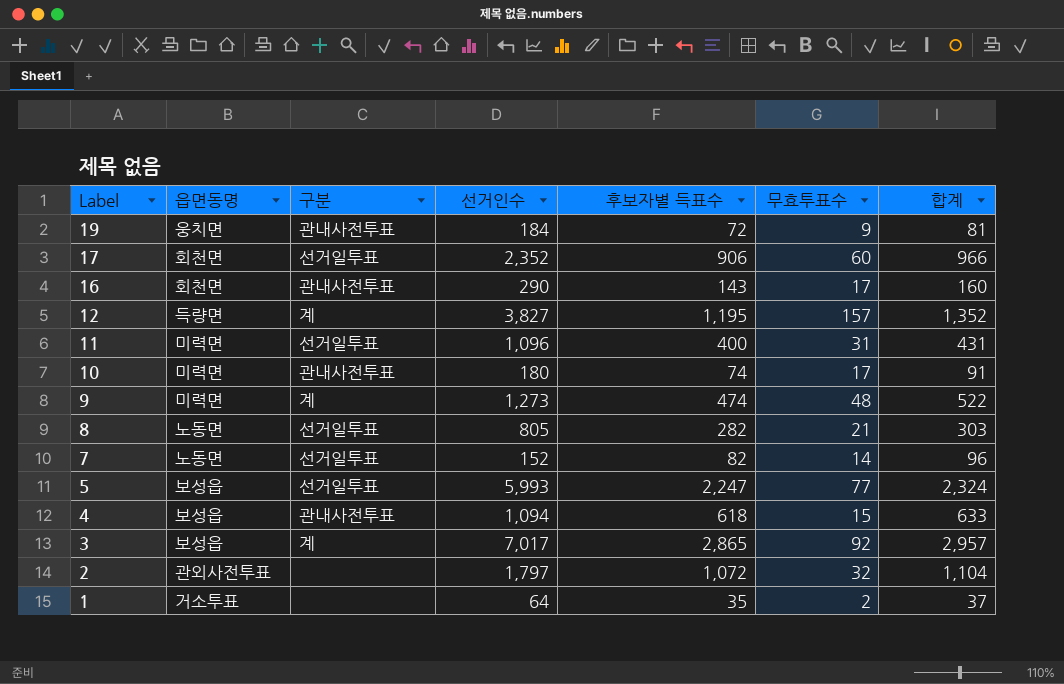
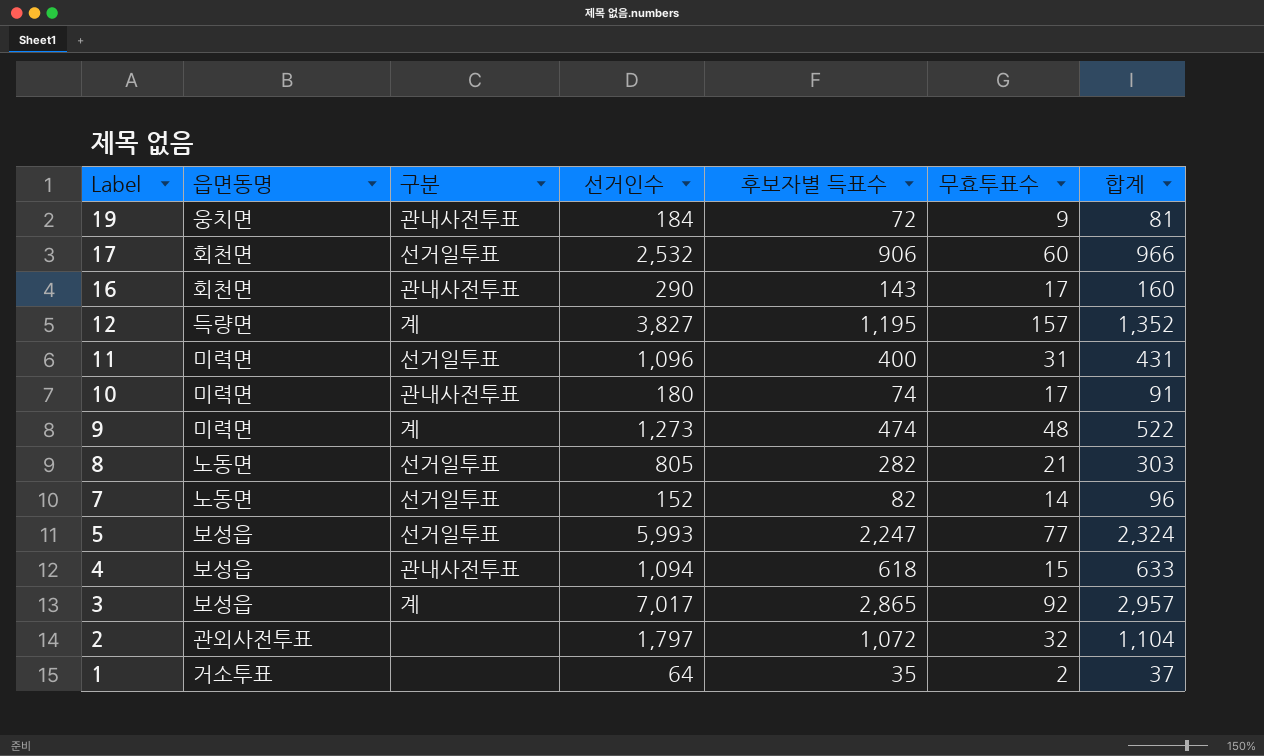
17 | 선거인수: 2,352 -> 2,532

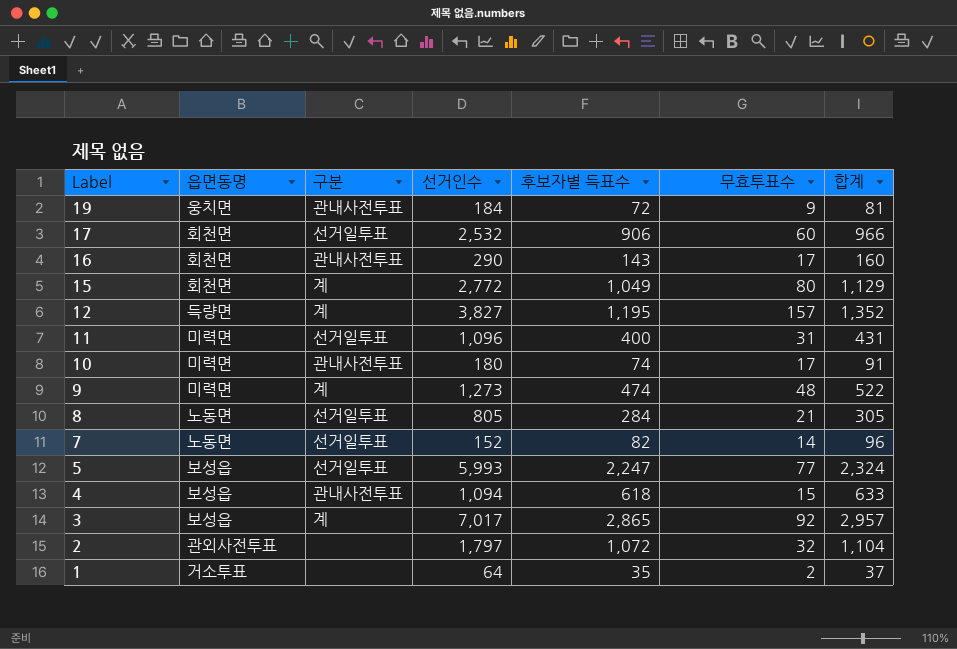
row 15: none -> 회천면 | 계 | 2,772 | 1,049 | 80 | 1,129
8 | 후보자별 득표수: 282 -> 284
8 | 합계: 303 -> 305

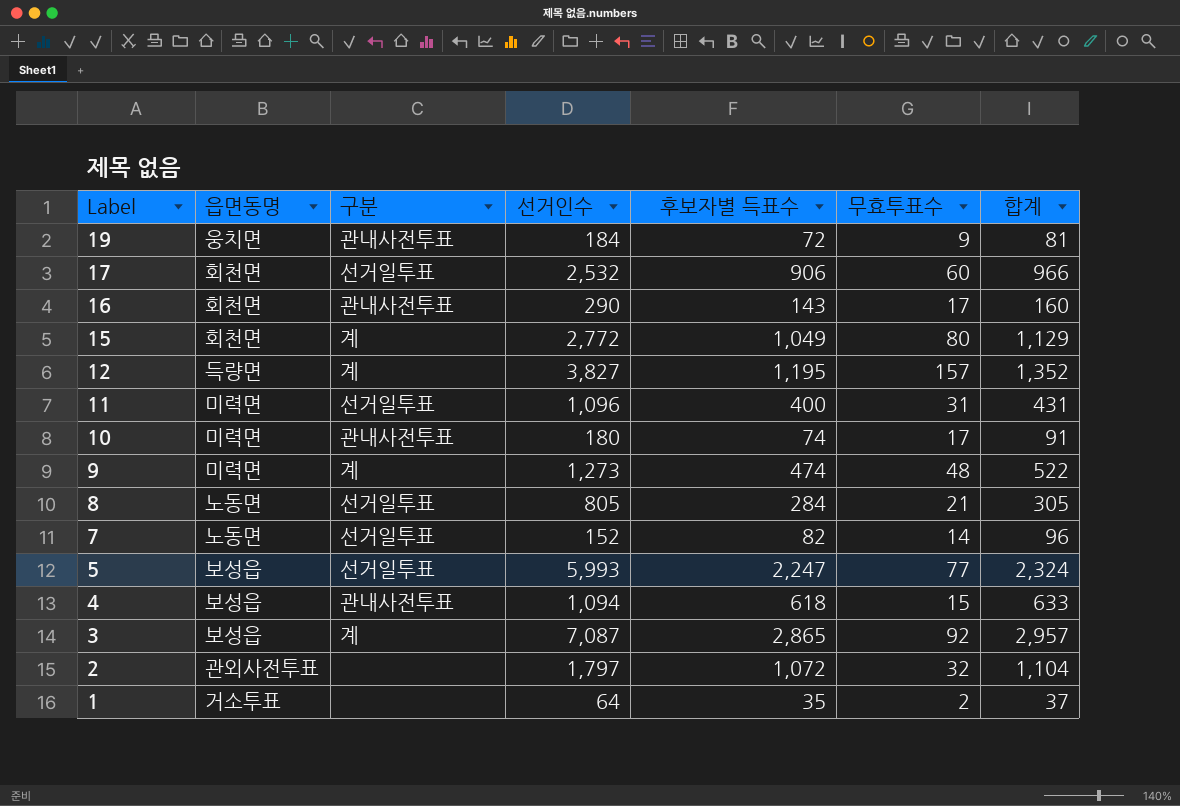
3 | 선거인수: 7,017 -> 7,087

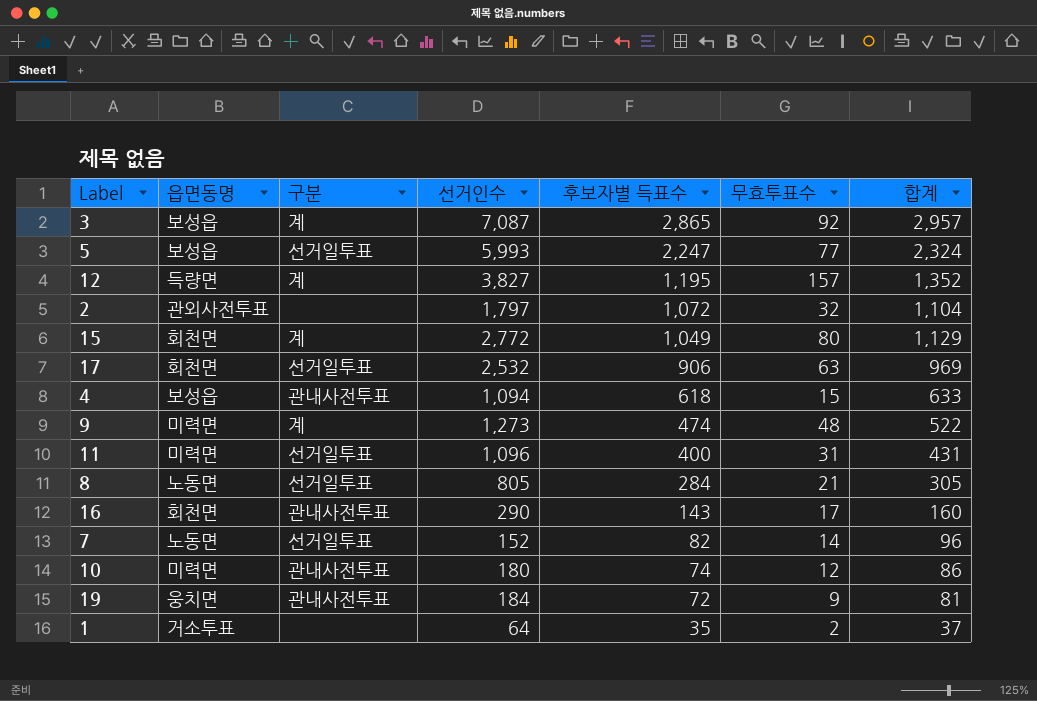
row order: Label descending -> 후보자별 득표수 descending
17 | 무효투표수: 60 -> 63
17 | 합계: 966 -> 969
10 | 무효투표수: 17 -> 12
10 | 합계: 91 -> 86

